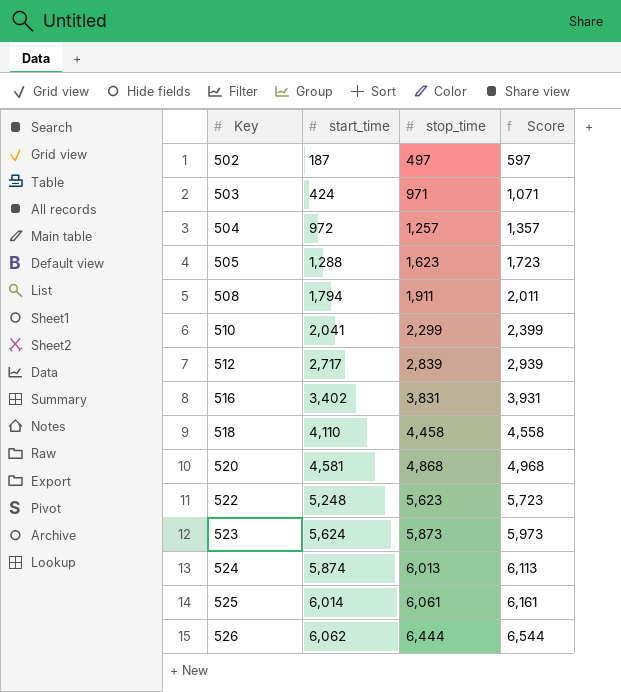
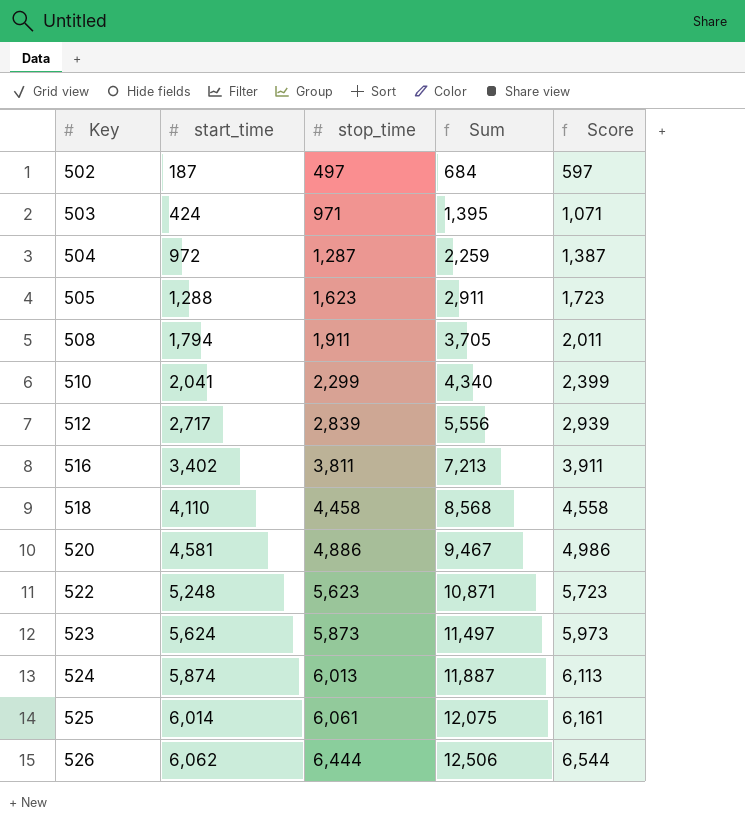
column Sum | formula: none -> [start_time] + [stop_time]
504 | stop_time: 1,257 -> 1,287
504 | Score: 1,357 -> 1,387
516 | stop_time: 3,831 -> 3,811
516 | Score: 3,931 -> 3,911
520 | stop_time: 4,868 -> 4,886
520 | Score: 4,968 -> 4,986

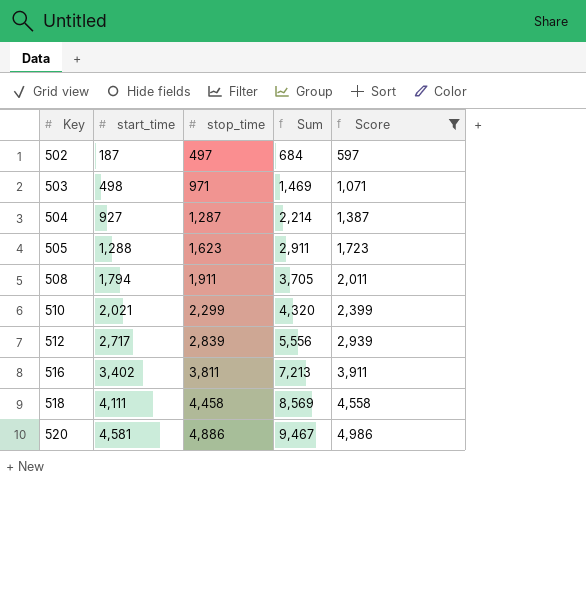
filter: none -> Score <= 4,986
503 | start_time: 424 -> 498
503 | Sum: 1,395 -> 1,469
504 | start_time: 972 -> 927
504 | Sum: 2,259 -> 2,214
510 | start_time: 2,041 -> 2,021
510 | Sum: 4,340 -> 4,320
518 | start_time: 4,110 -> 4,111
518 | Sum: 8,568 -> 8,569

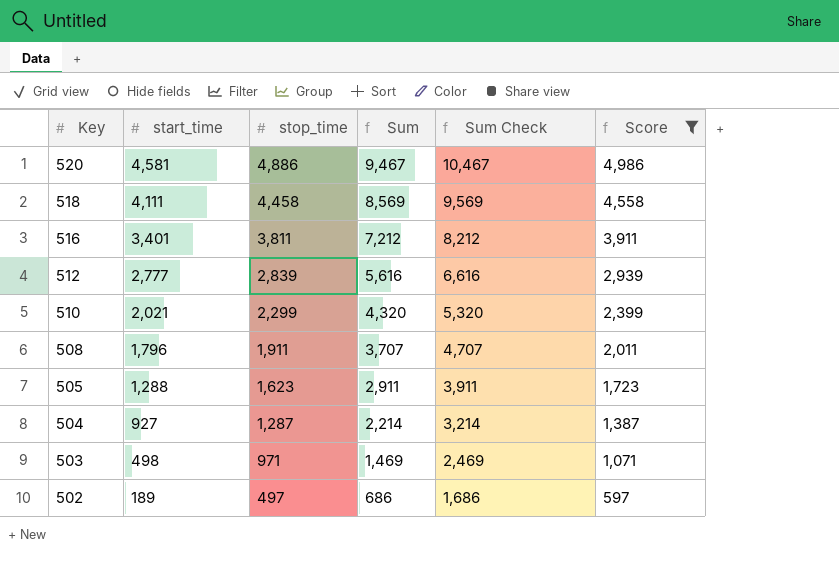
row order: Key ascending -> Key descending
column Sum Check | formula: none -> [Sum] + 1000
516 | start_time: 3,402 -> 3,401
516 | Sum: 7,213 -> 7,212
512 | start_time: 2,717 -> 2,777
512 | Sum: 5,556 -> 5,616
508 | start_time: 1,794 -> 1,796
508 | Sum: 3,705 -> 3,707
502 | start_time: 187 -> 189
502 | Sum: 684 -> 686

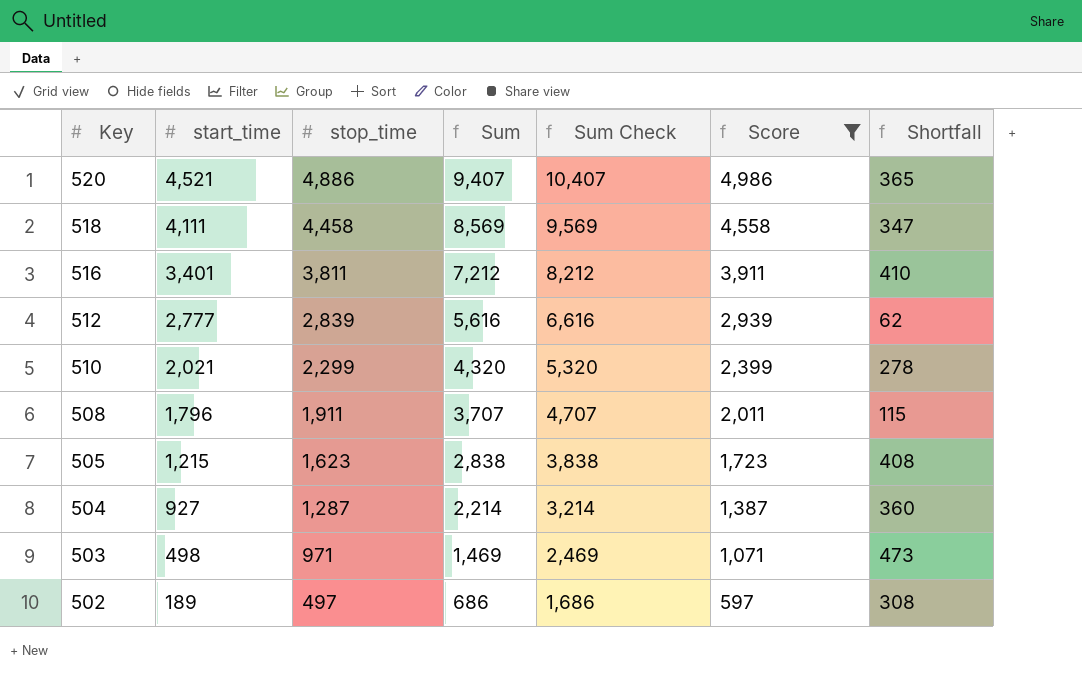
column Shortfall | formula: none -> [stop_time] - [start_time]
520 | start_time: 4,581 -> 4,521
520 | Sum: 9,467 -> 9,407
520 | Sum Check: 10,467 -> 10,407
505 | start_time: 1,288 -> 1,215
505 | Sum: 2,911 -> 2,838
505 | Sum Check: 3,911 -> 3,838

